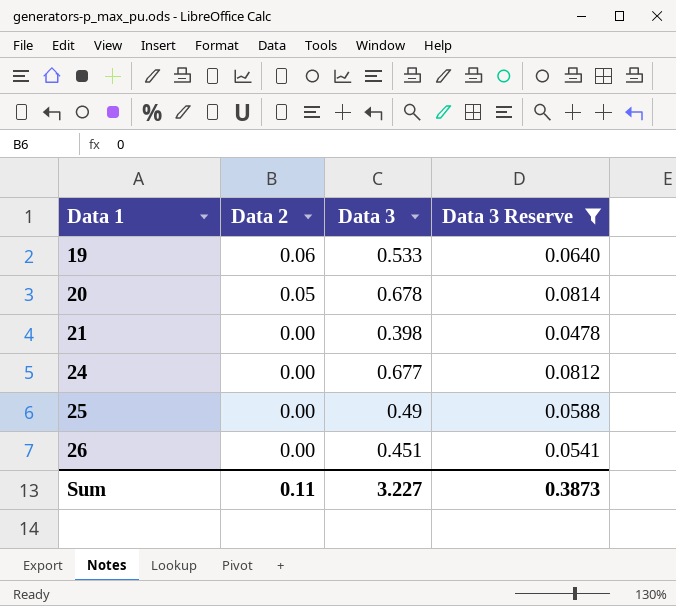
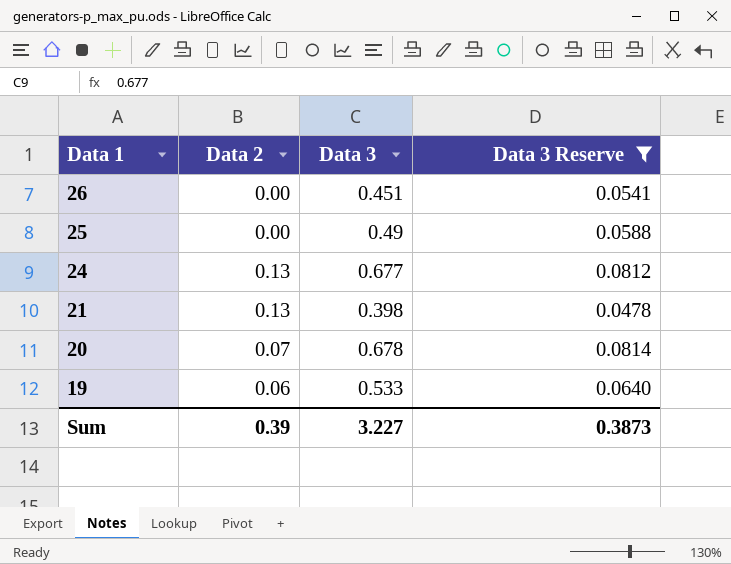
row order: Data 1 ascending -> Data 1 descending
24 | Data 2: 0.00 -> 0.13
21 | Data 2: 0.00 -> 0.13
20 | Data 2: 0.05 -> 0.07
Sum | Data 2: 0.11 -> 0.39

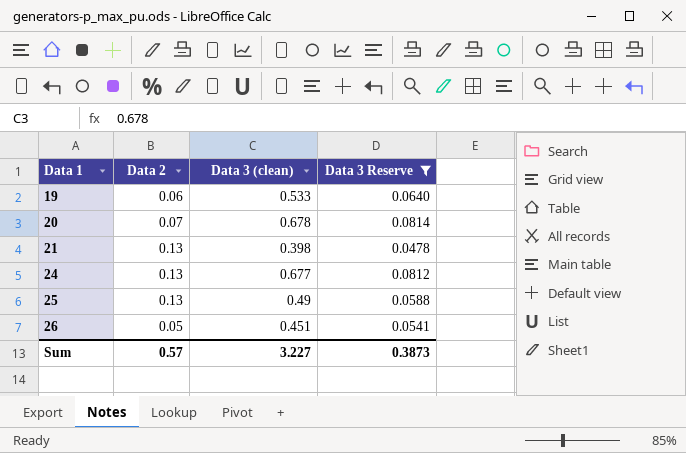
row order: Data 1 descending -> Data 1 ascending
column name: Data 3 -> Data 3 (clean)
25 | Data 2: 0.00 -> 0.13
26 | Data 2: 0.00 -> 0.05
Sum | Data 2: 0.39 -> 0.57

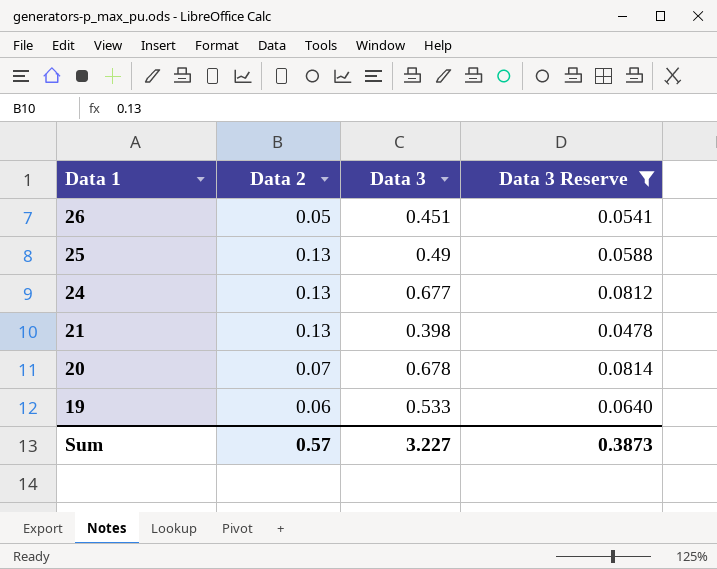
row order: Data 1 ascending -> Data 1 descending
column name: Data 3 (clean) -> Data 3

